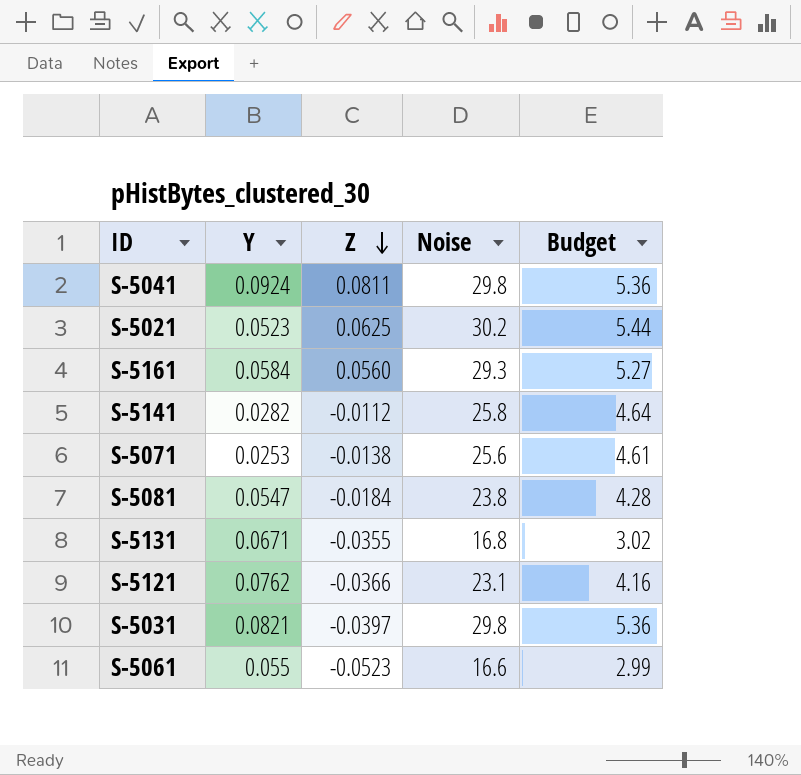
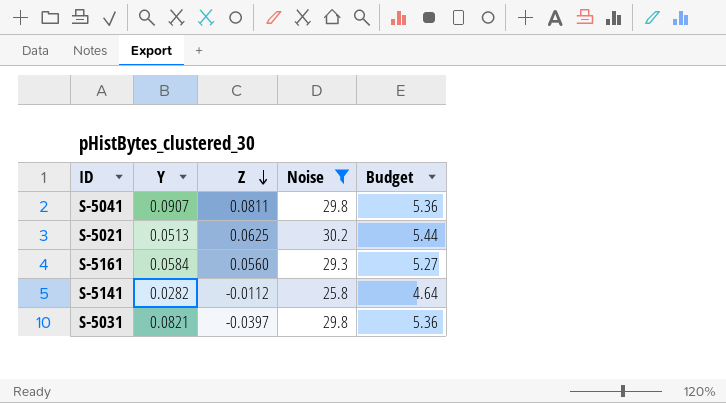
filter: none -> Noise >= 25.8
S-5041 | Y: 0.0924 -> 0.0907
S-5021 | Y: 0.0523 -> 0.0513

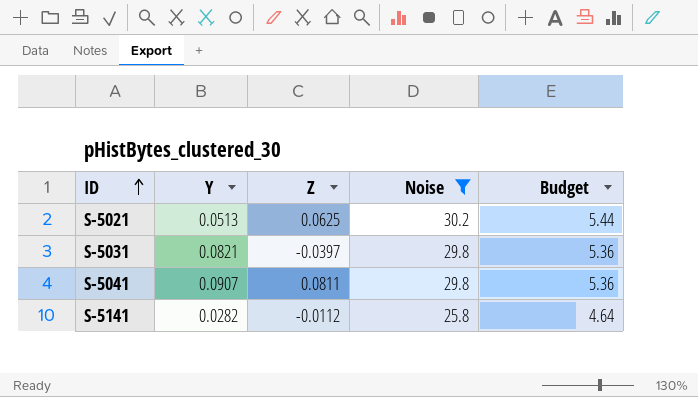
row order: Z descending -> ID ascending
row S-5161: 0.0584 | 0.0560 | 29.3 | 5.27 -> none

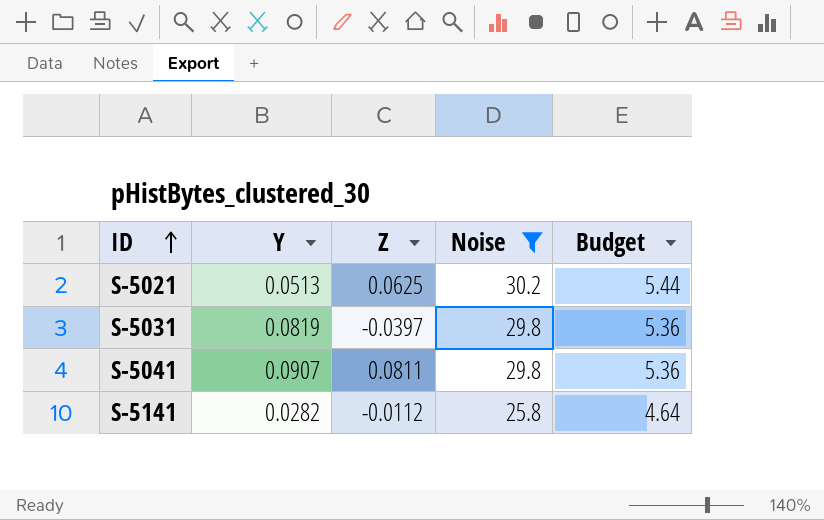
S-5031 | Y: 0.0821 -> 0.0819

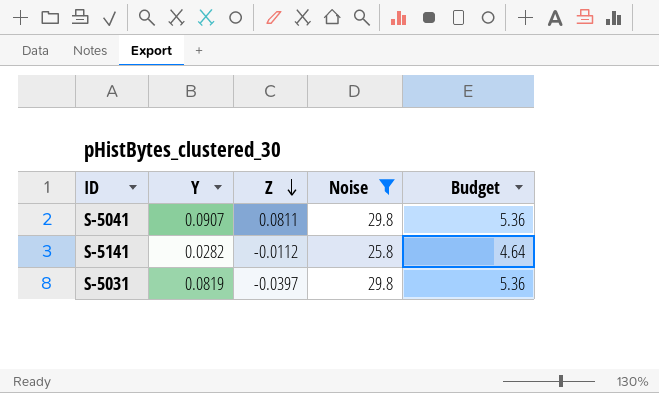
row order: ID ascending -> Z descending
row S-5021: 0.0513 | 0.0625 | 30.2 | 5.44 -> none

